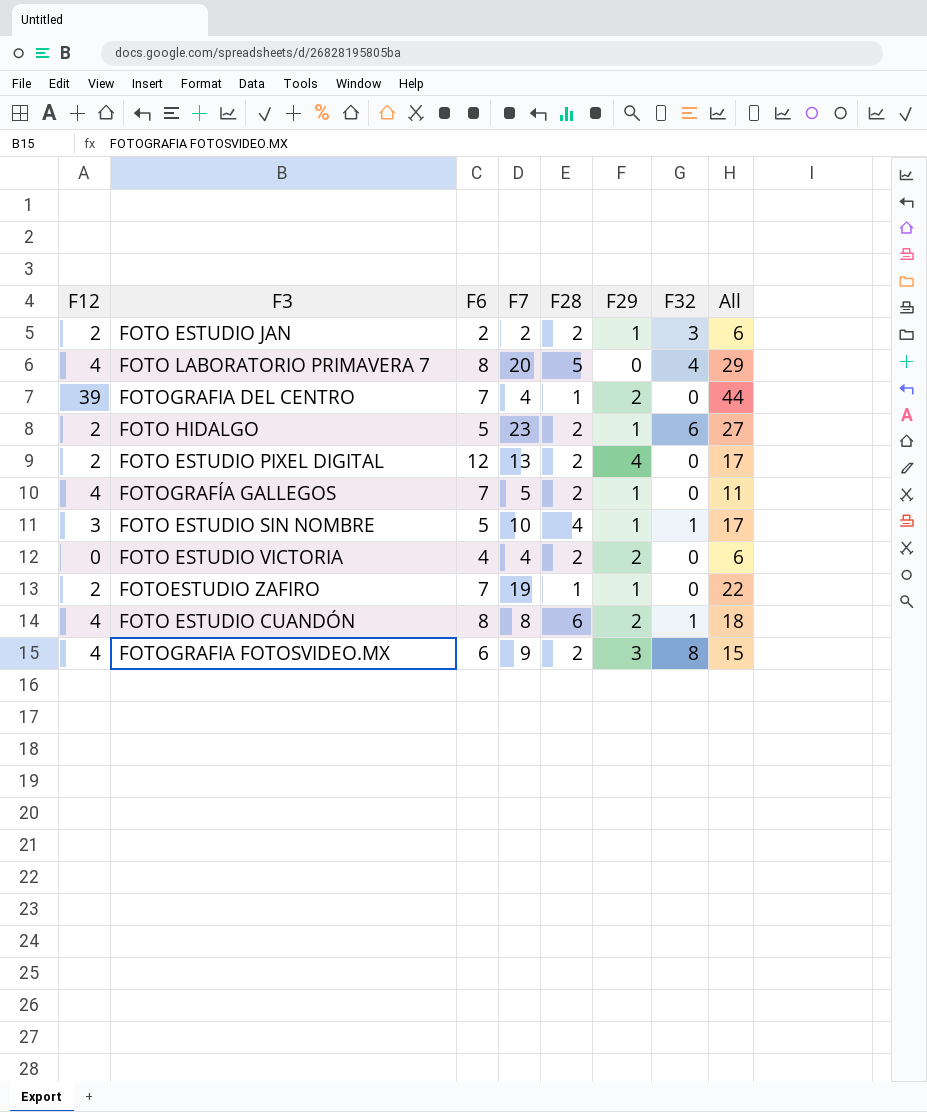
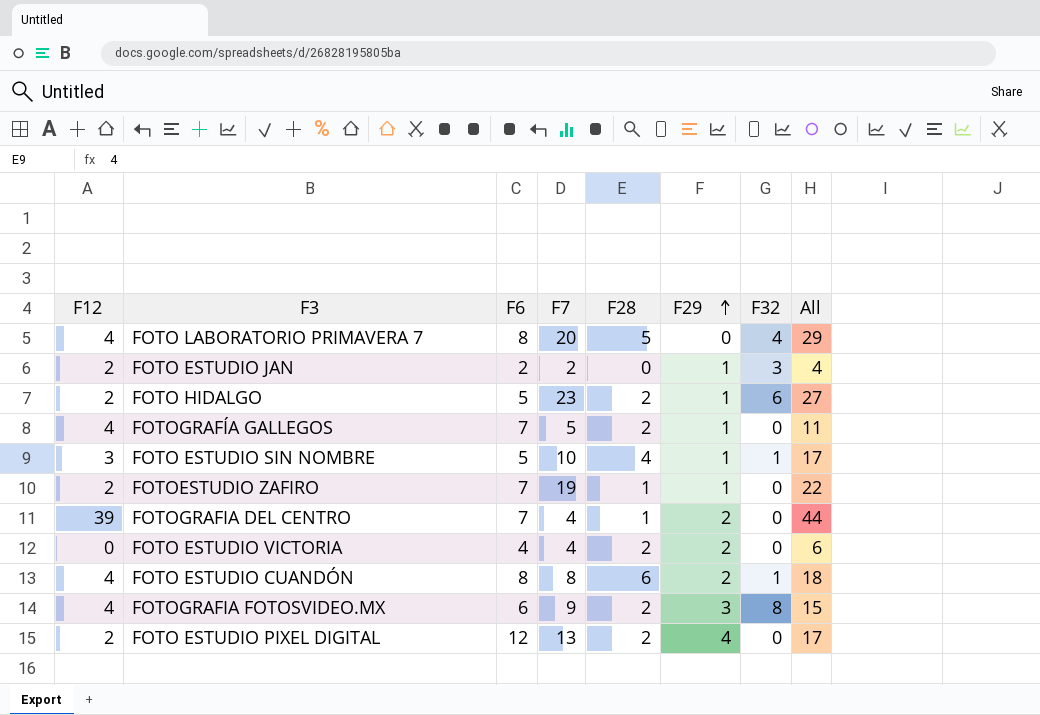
row order: none -> F29 ascending
FOTO ESTUDIO JAN | F28: 2 -> 0
FOTO ESTUDIO JAN | All: 6 -> 4

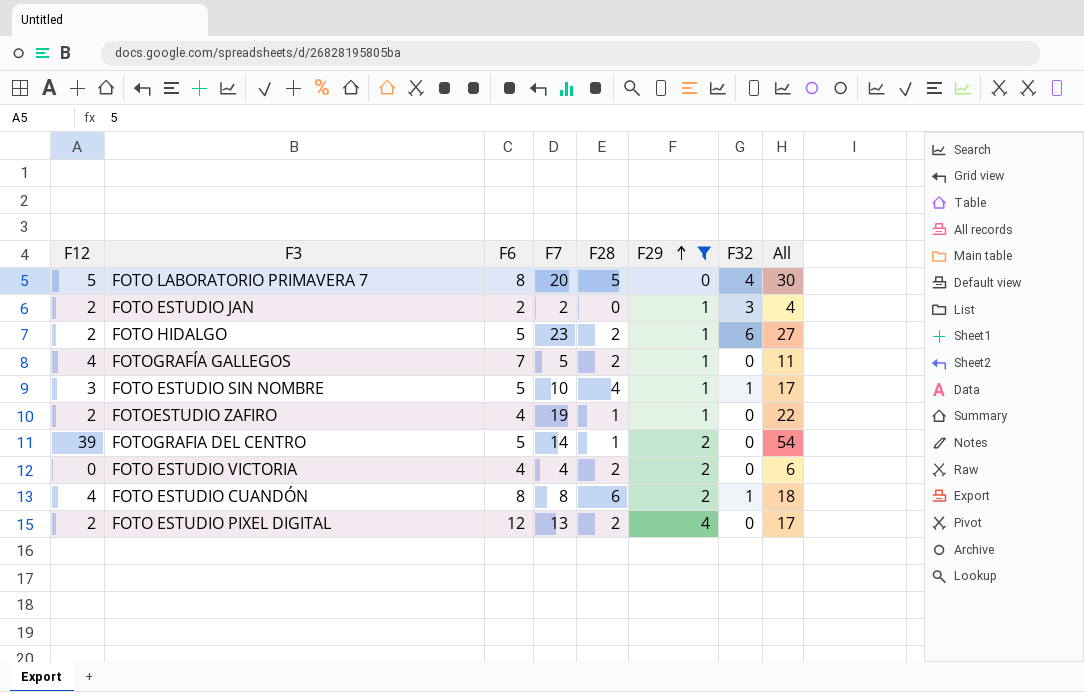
filter: none -> F29 != 3
FOTO LABORATORIO PRIMAVERA 7 | F12: 4 -> 5
FOTO LABORATORIO PRIMAVERA 7 | All: 29 -> 30
FOTOESTUDIO ZAFIRO | F6: 7 -> 4
FOTOGRAFIA DEL CENTRO | F6: 7 -> 5
FOTOGRAFIA DEL CENTRO | F7: 4 -> 14
FOTOGRAFIA DEL CENTRO | All: 44 -> 54

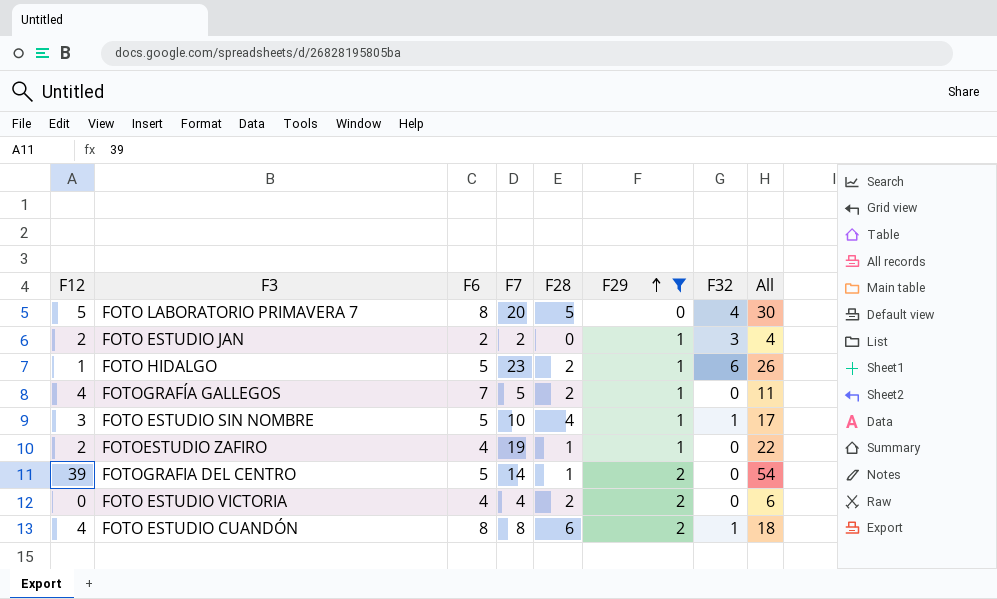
row FOTO ESTUDIO PIXEL DIGITAL: 2 | 12 | 13 | 2 | 4 | 0 | 17 -> none
FOTO HIDALGO | F12: 2 -> 1
FOTO HIDALGO | All: 27 -> 26

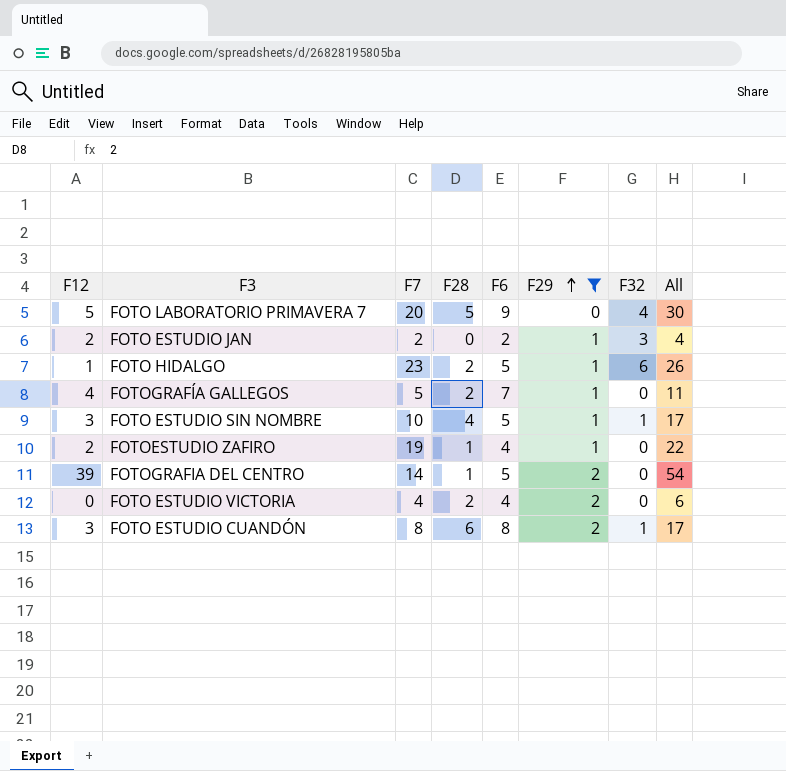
column F6 | position: 3 -> 5
FOTO LABORATORIO PRIMAVERA 7 | F6: 8 -> 9
FOTO ESTUDIO CUANDÓN | F12: 4 -> 3
FOTO ESTUDIO CUANDÓN | All: 18 -> 17

